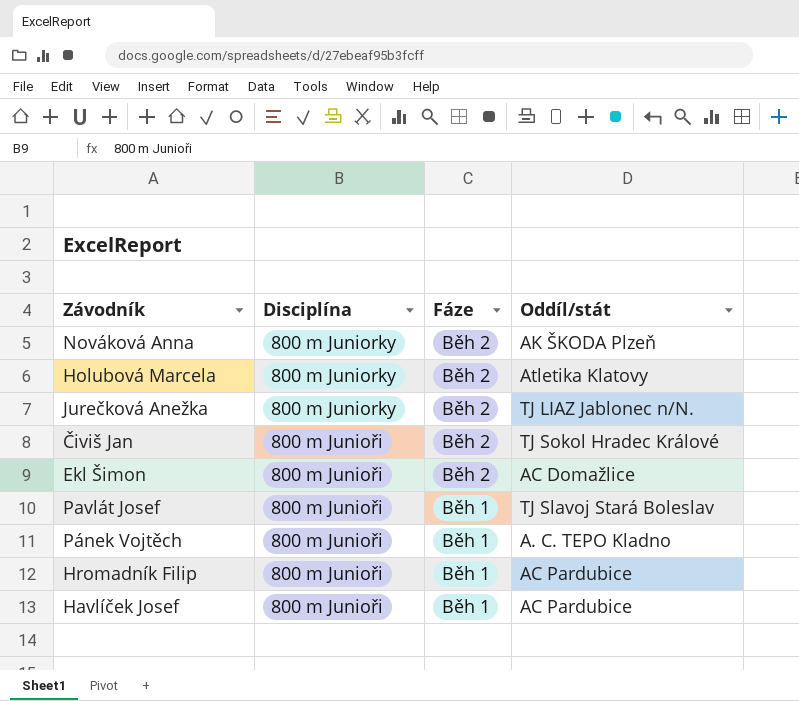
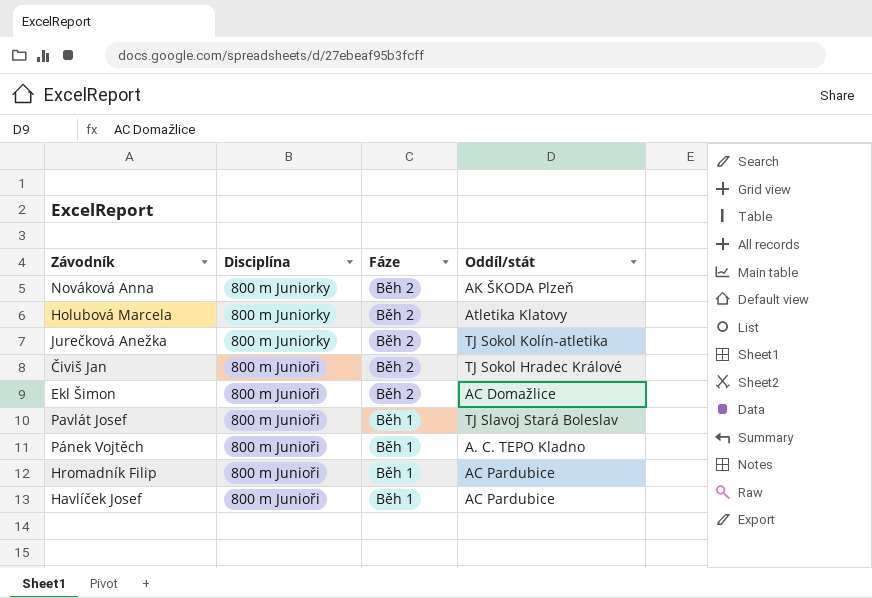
Jurečková Anežka | Oddíl/stát: TJ LIAZ Jablonec n/N. -> TJ Sokol Kolín-atletika

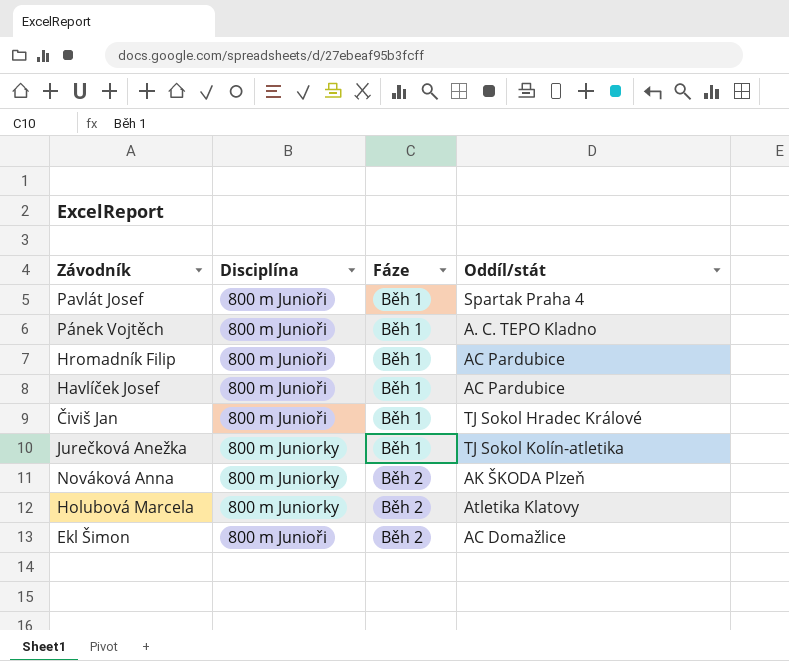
row order: Disciplína descending -> Fáze ascending
Pavlát Josef | Oddíl/stát: TJ Slavoj Stará Boleslav -> Spartak Praha 4
Čiviš Jan | Fáze: Běh 2 -> Běh 1
Jurečková Anežka | Fáze: Běh 2 -> Běh 1

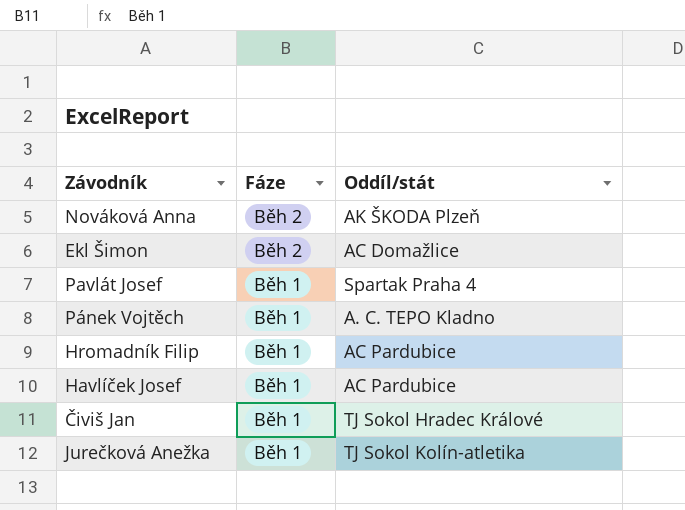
row order: Fáze ascending -> Fáze descending
column Disciplína | position: 2 -> none
row Holubová Marcela: 800 m Juniorky | Běh 2 | Atletika Klatovy -> none

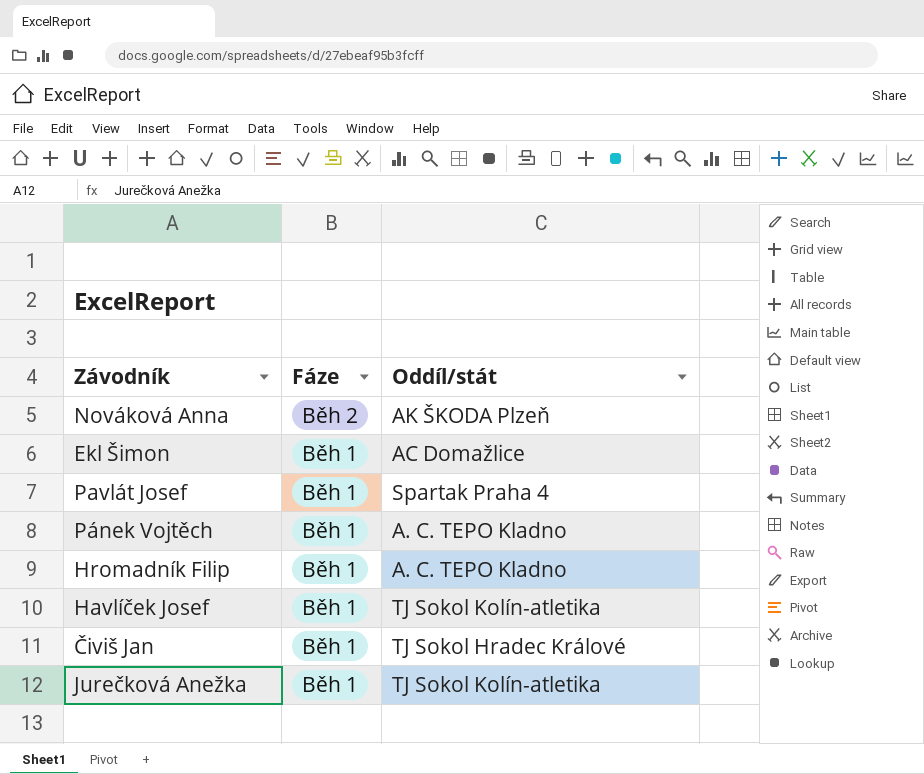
Ekl Šimon | Fáze: Běh 2 -> Běh 1
Hromadník Filip | Oddíl/stát: AC Pardubice -> A. C. TEPO Kladno
Havlíček Josef | Oddíl/stát: AC Pardubice -> TJ Sokol Kolín-atletika

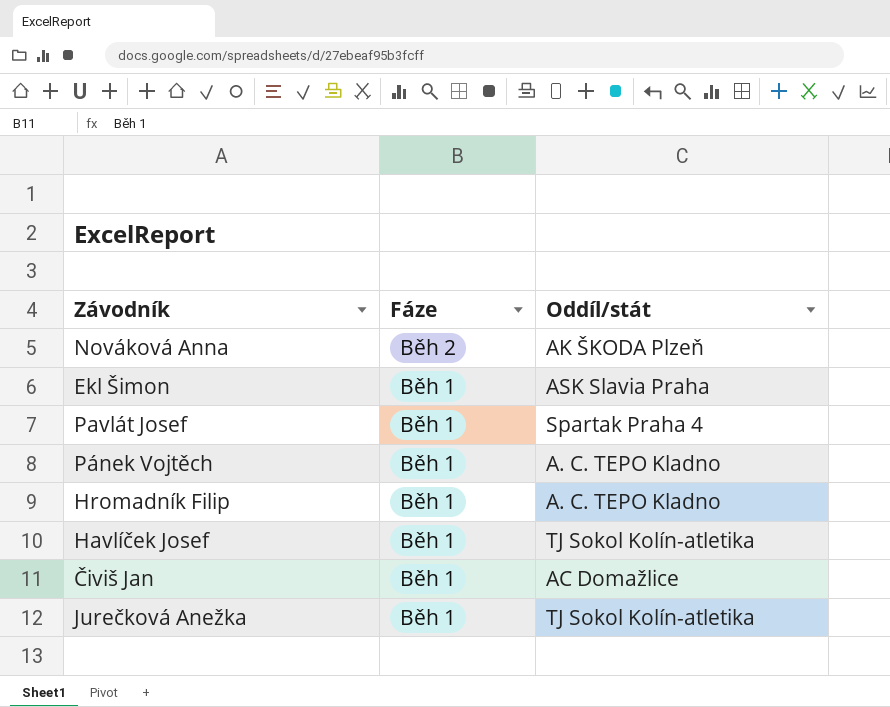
Ekl Šimon | Oddíl/stát: AC Domažlice -> ASK Slavia Praha
Čiviš Jan | Oddíl/stát: TJ Sokol Hradec Králové -> AC Domažlice

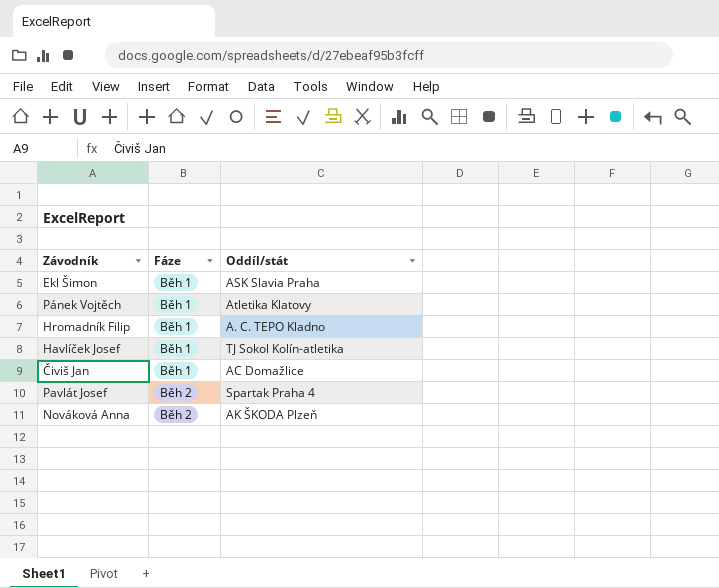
row order: Fáze descending -> Fáze ascending
row Jurečková Anežka: Běh 1 | TJ Sokol Kolín-atletika -> none
Pánek Vojtěch | Oddíl/stát: A. C. TEPO Kladno -> Atletika Klatovy
Pavlát Josef | Fáze: Běh 1 -> Běh 2

